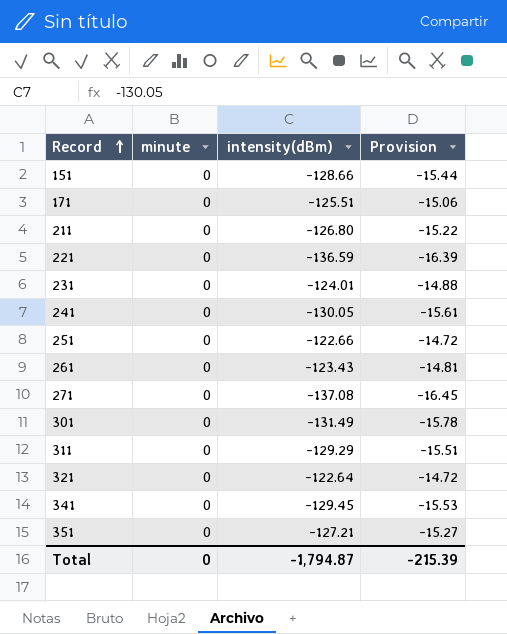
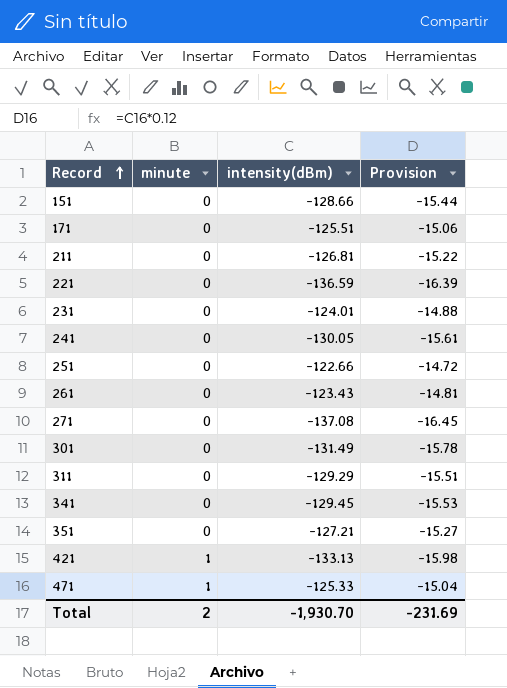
row 321: 0 | -122.64 | -14.72 -> none
211 | intensity(dBm): -126.80 -> -126.81
row 421: none -> 1 | -133.13 | -15.98
row 471: none -> 1 | -125.33 | -15.04
Total | minute: 0 -> 2
Total | intensity(dBm): -1,794.87 -> -1,930.70
Total | Provision: -215.39 -> -231.69

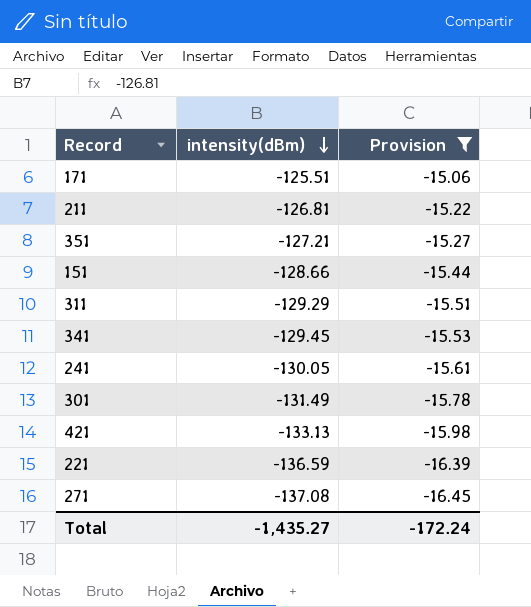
filter: none -> Provision <= -15.06
row order: Record ascending -> intensity(dBm) descending
column minute | position: 2 -> none
Total | intensity(dBm): -1,930.70 -> -1,435.27
Total | Provision: -231.69 -> -172.24

